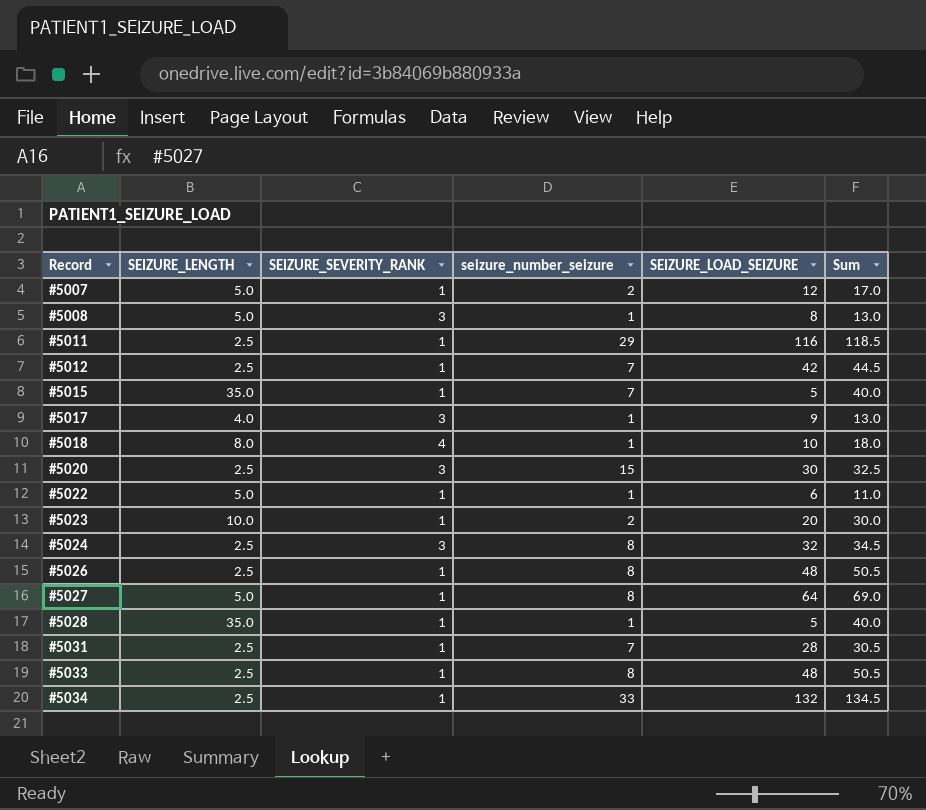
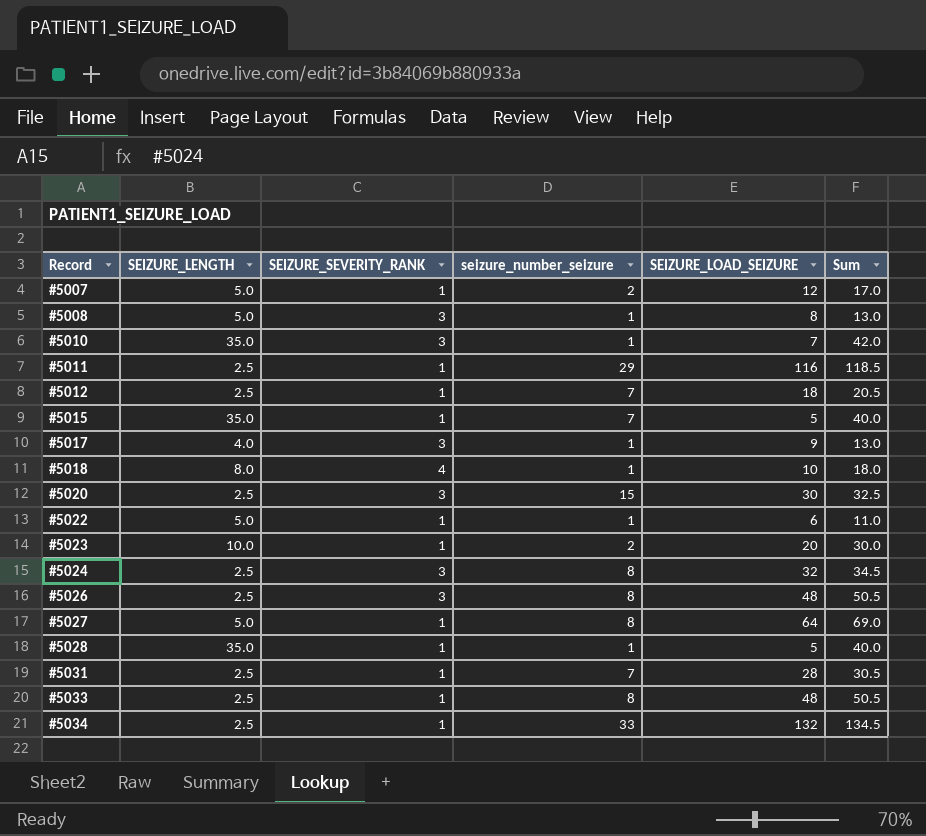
row #5010: none -> 35.0 | 3 | 1 | 7 | 42.0
#5012 | SEIZURE_LOAD_SEIZURE: 42 -> 18
#5012 | Sum: 44.5 -> 20.5
#5026 | SEIZURE_SEVERITY_RANK: 1 -> 3

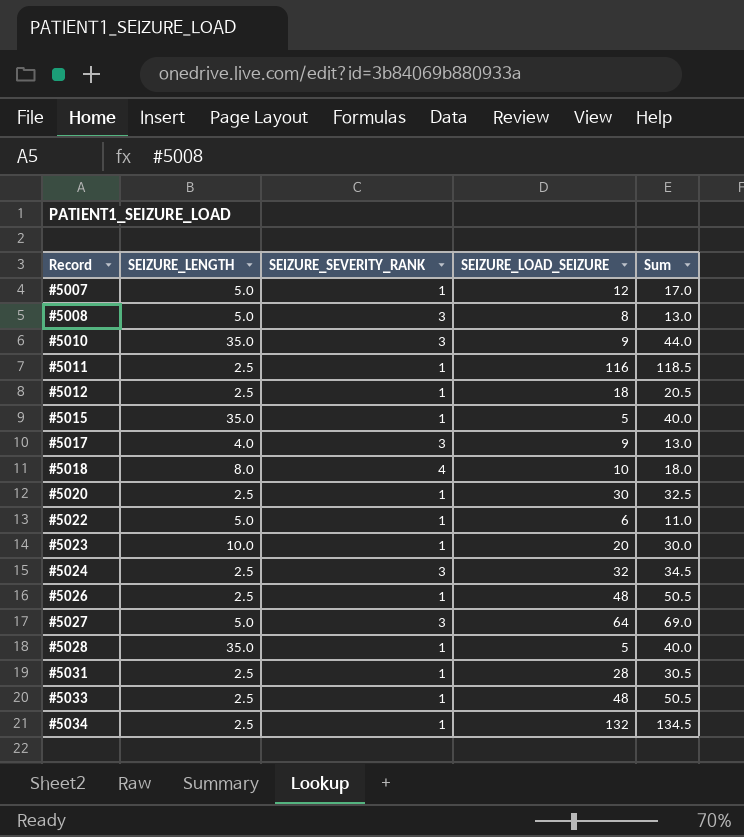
column seizure_number_seizure | position: 4 -> none
#5010 | SEIZURE_LOAD_SEIZURE: 7 -> 9
#5010 | Sum: 42.0 -> 44.0
#5020 | SEIZURE_SEVERITY_RANK: 3 -> 1
#5026 | SEIZURE_SEVERITY_RANK: 3 -> 1
#5027 | SEIZURE_SEVERITY_RANK: 1 -> 3

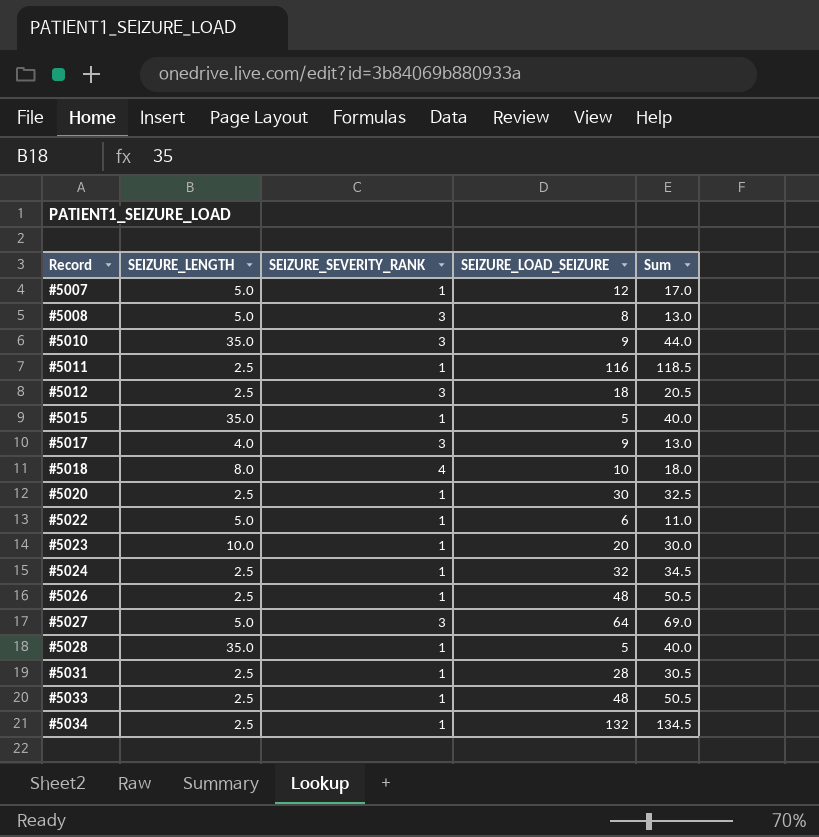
#5012 | SEIZURE_SEVERITY_RANK: 1 -> 3
#5024 | SEIZURE_SEVERITY_RANK: 3 -> 1

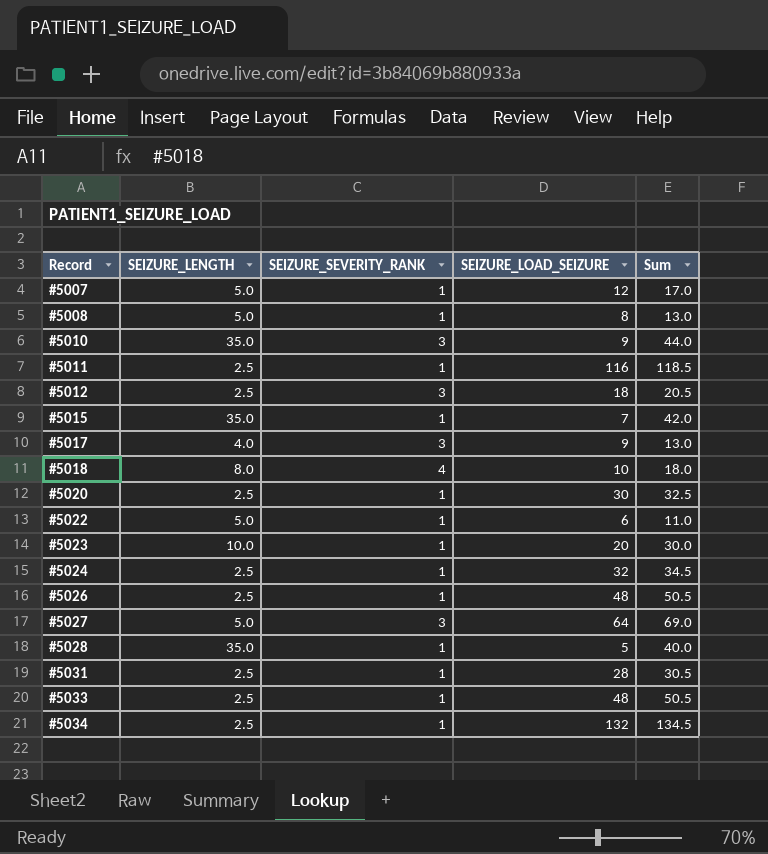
#5008 | SEIZURE_SEVERITY_RANK: 3 -> 1
#5015 | SEIZURE_LOAD_SEIZURE: 5 -> 7
#5015 | Sum: 40.0 -> 42.0

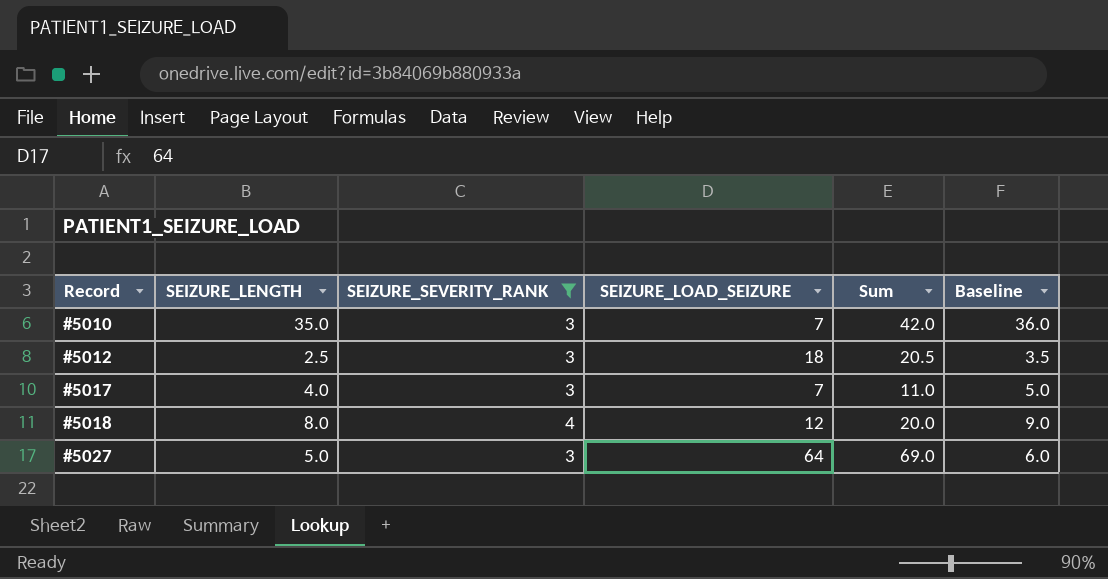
filter: none -> SEIZURE_SEVERITY_RANK != 1
column Baseline | formula: none -> [SEIZURE_LENGTH] + 1
#5010 | SEIZURE_LOAD_SEIZURE: 9 -> 7
#5010 | Sum: 44.0 -> 42.0
#5017 | SEIZURE_LOAD_SEIZURE: 9 -> 7
#5017 | Sum: 13.0 -> 11.0
#5018 | SEIZURE_LOAD_SEIZURE: 10 -> 12
#5018 | Sum: 18.0 -> 20.0

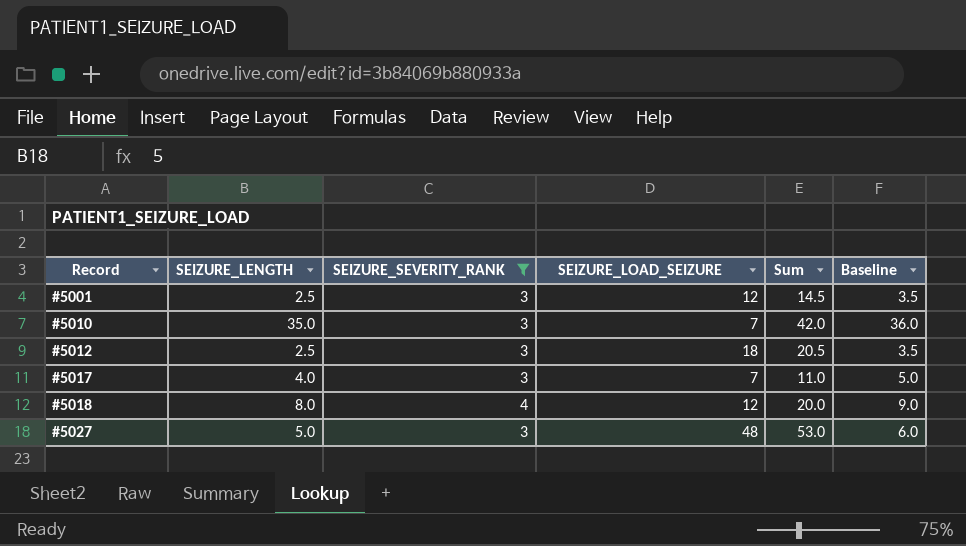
row #5001: none -> 2.5 | 3 | 12 | 14.5 | 3.5
#5027 | SEIZURE_LOAD_SEIZURE: 64 -> 48
#5027 | Sum: 69.0 -> 53.0

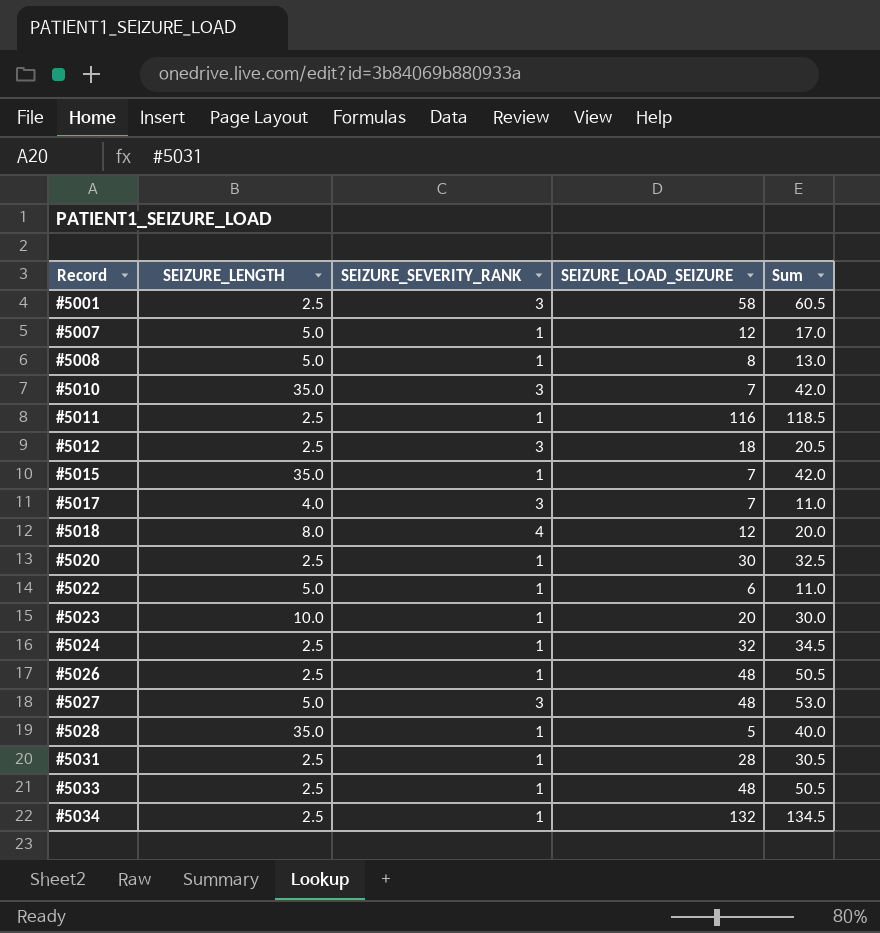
filter: SEIZURE_SEVERITY_RANK != 1 -> none
column Baseline | formula: [SEIZURE_LENGTH] + 1 -> none
#5001 | SEIZURE_LOAD_SEIZURE: 12 -> 58
#5001 | Sum: 14.5 -> 60.5

